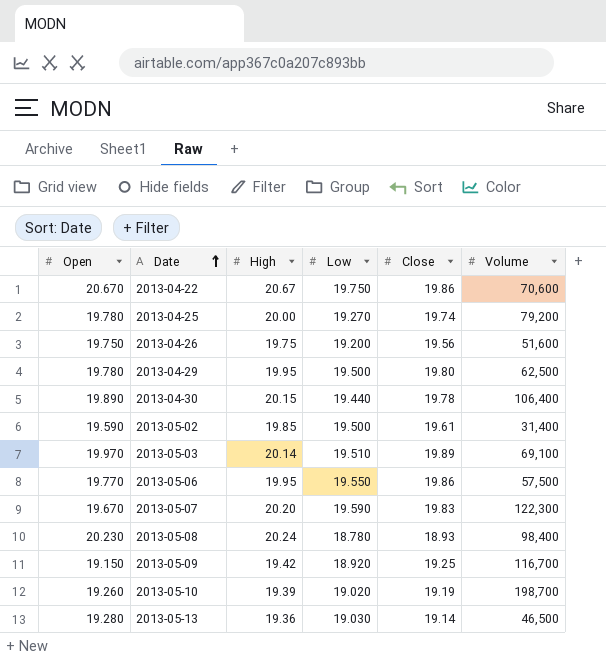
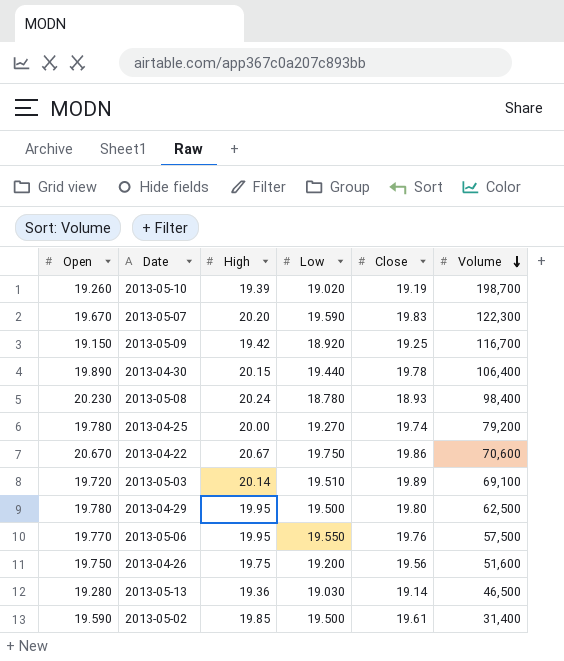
row order: Date ascending -> Volume descending
2013-05-03 | Open: 19.970 -> 19.720
2013-05-06 | Close: 19.86 -> 19.76

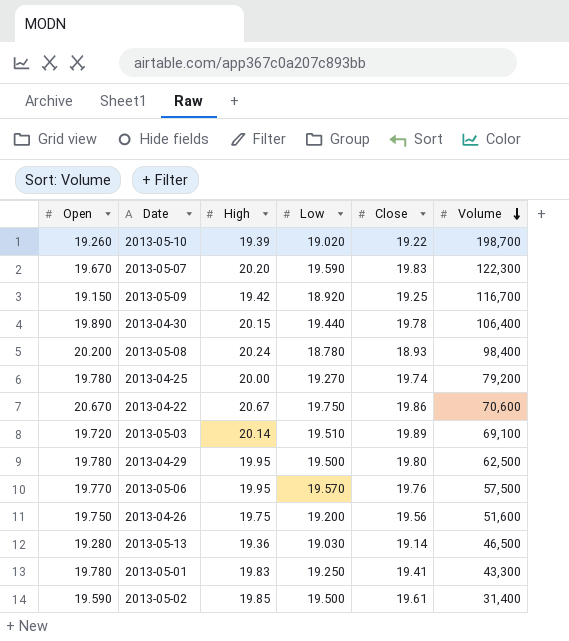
2013-05-10 | Close: 19.19 -> 19.22
2013-05-08 | Open: 20.230 -> 20.200
2013-05-06 | Low: 19.550 -> 19.570
row 2013-05-01: none -> 19.780 | 19.83 | 19.250 | 19.41 | 43,300

